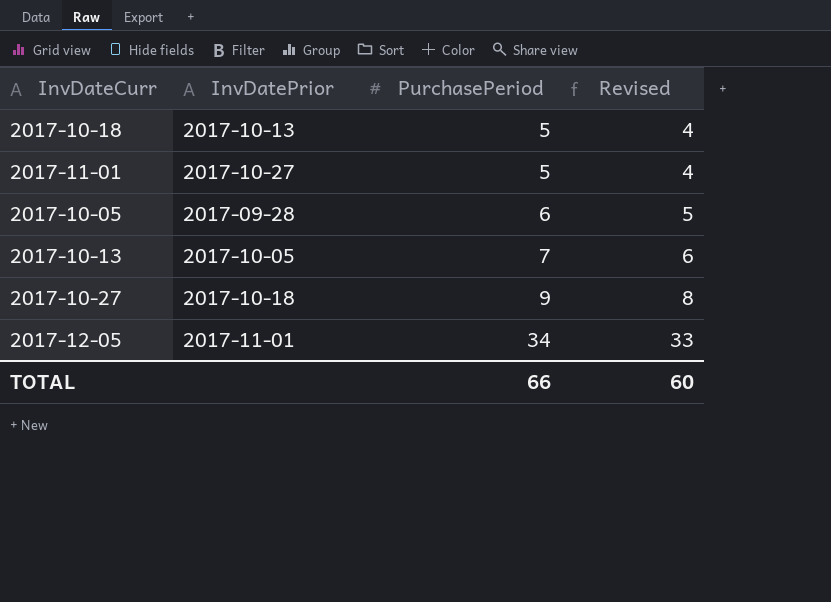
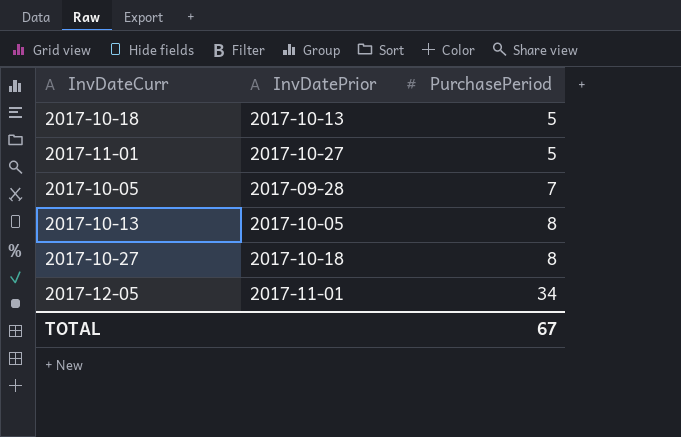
column Revised | formula: [PurchasePeriod] - 1 -> none
2017-10-05 | PurchasePeriod: 6 -> 7
2017-10-13 | PurchasePeriod: 7 -> 8
2017-10-27 | PurchasePeriod: 9 -> 8
TOTAL | PurchasePeriod: 66 -> 67

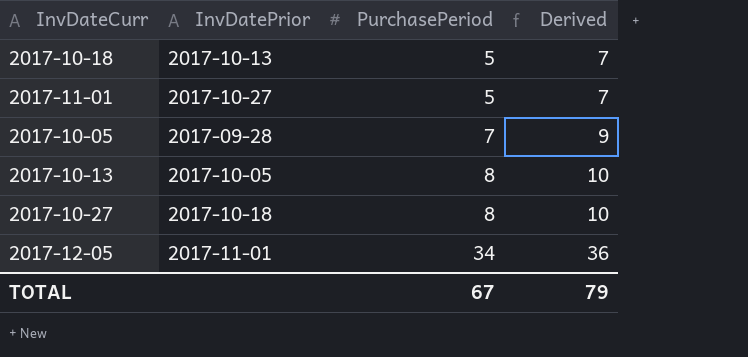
column Derived | formula: none -> [PurchasePeriod] + 2

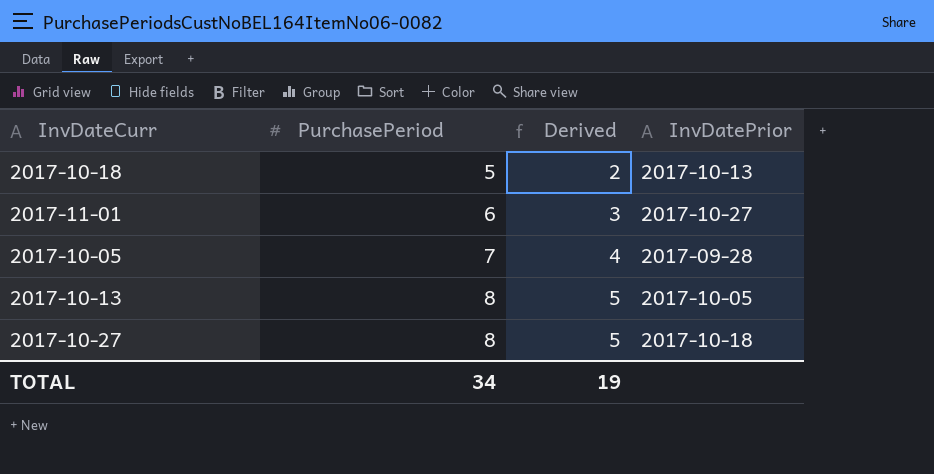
column Derived | formula: [PurchasePeriod] + 2 -> [PurchasePeriod] - 3
column InvDatePrior | position: 2 -> 4
row 2017-12-05: 2017-11-01 | 34 | 36 -> none
2017-11-01 | PurchasePeriod: 5 -> 6
TOTAL | PurchasePeriod: 67 -> 34
TOTAL | Derived: 79 -> 19

